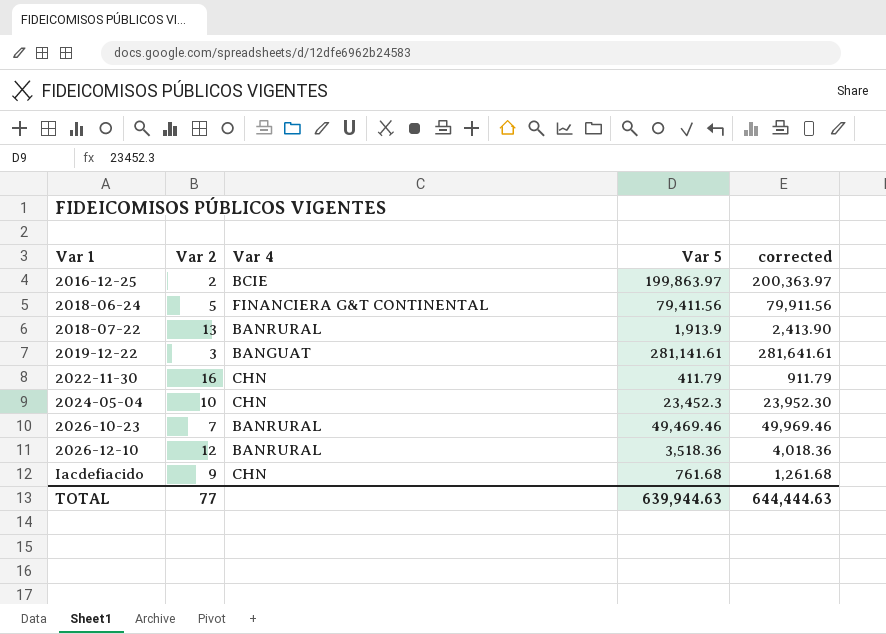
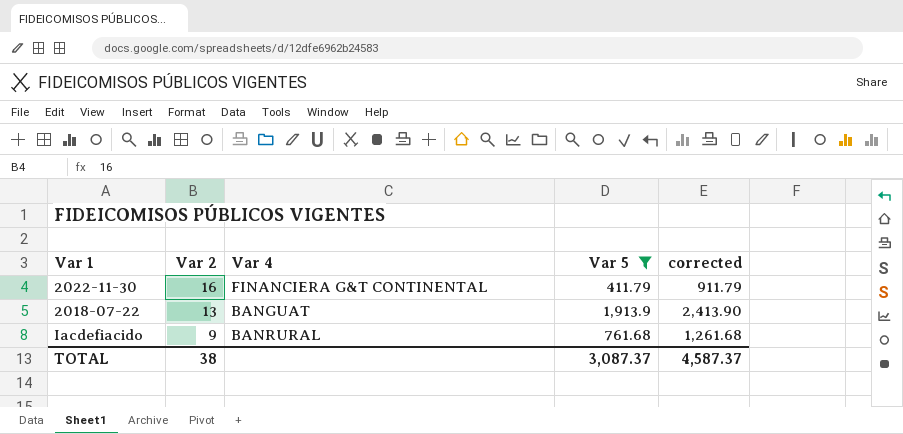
filter: none -> Var 5 <= 1,913.9
row order: Var 1 ascending -> Var 2 descending
2022-11-30 | Var 4: CHN -> FINANCIERA G&T CONTINENTAL
2018-07-22 | Var 4: BANRURAL -> BANGUAT
Iacdefiacido | Var 4: CHN -> BANRURAL
TOTAL | Var 2: 77 -> 38
TOTAL | Var 5: 639,944.63 -> 3,087.37
TOTAL | corrected: 644,444.63 -> 4,587.37

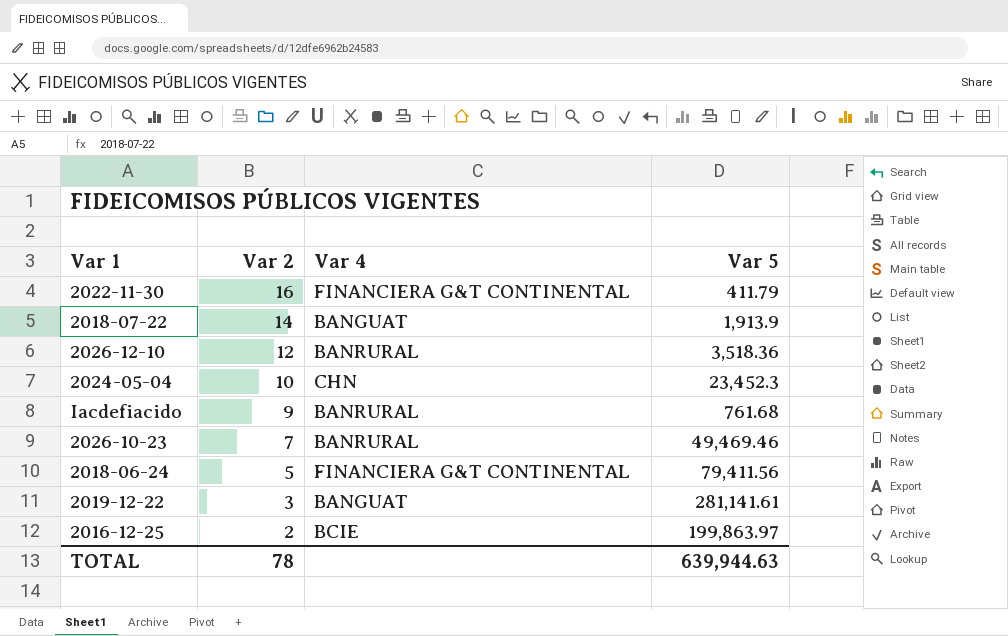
filter: Var 5 <= 1,913.9 -> none
column corrected | formula: [Var 5] + 500 -> none
2018-07-22 | Var 2: 13 -> 14
TOTAL | Var 2: 38 -> 78
TOTAL | Var 5: 3,087.37 -> 639,944.63

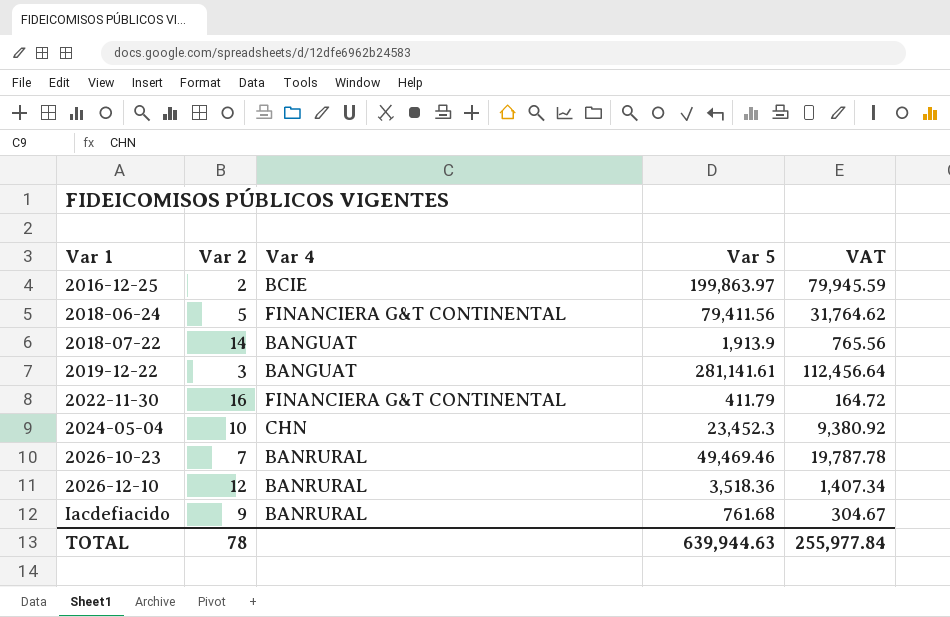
row order: Var 2 descending -> Var 1 ascending
column VAT | formula: none -> [Var 5] * 0.4

